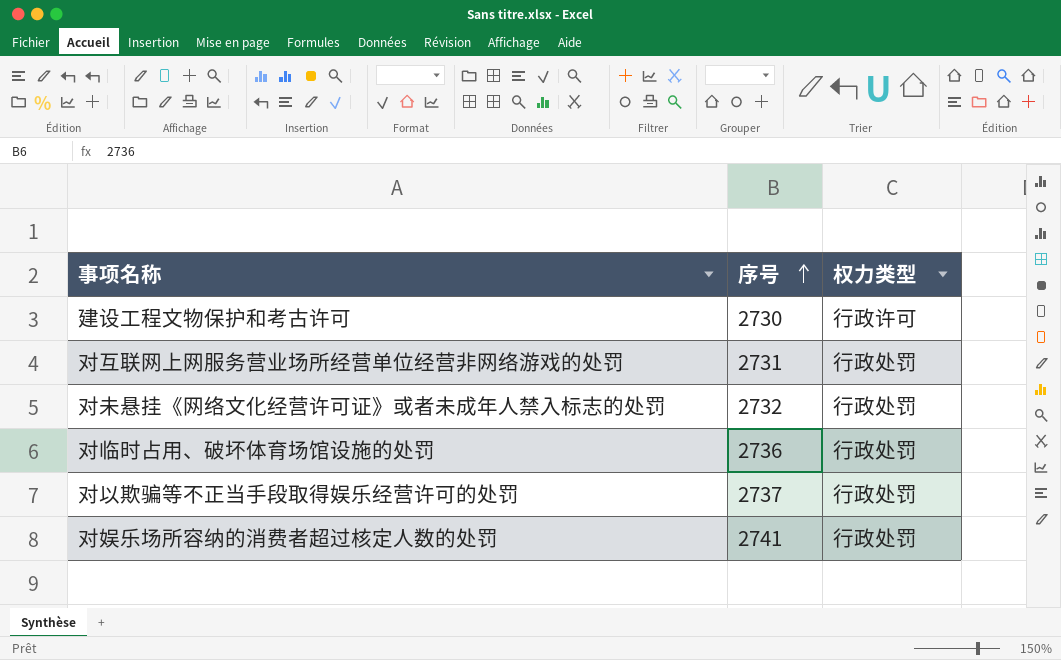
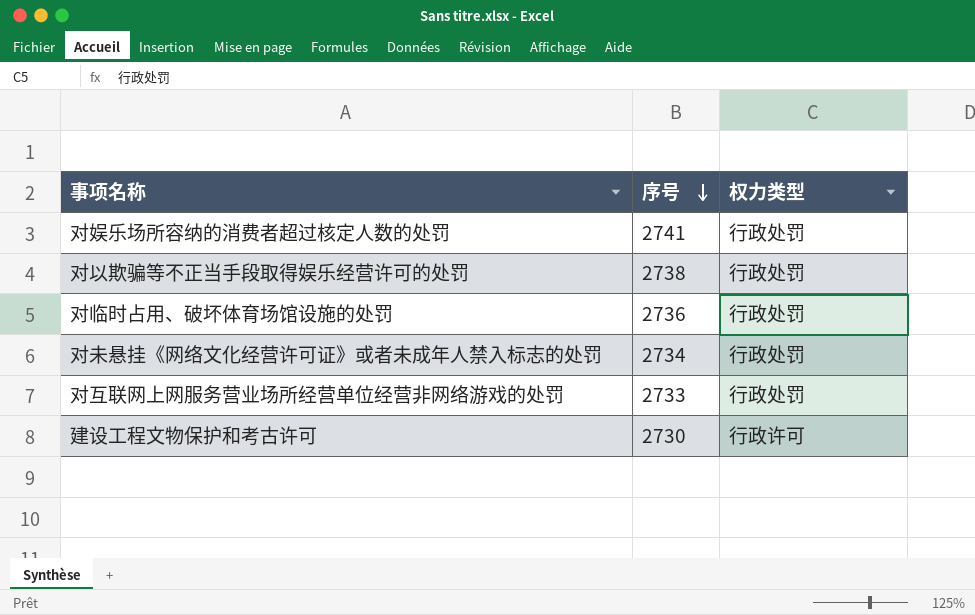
row order: 序号 ascending -> 序号 descending
对以欺骗等不正当手段取得娱乐经营许可的处罚 | 序号: 2737 -> 2738
对未悬挂《网络文化经营许可证》或者未成年人禁入标志的处罚 | 序号: 2732 -> 2734
对互联网上网服务营业场所经营单位经营非网络游戏的处罚 | 序号: 2731 -> 2733

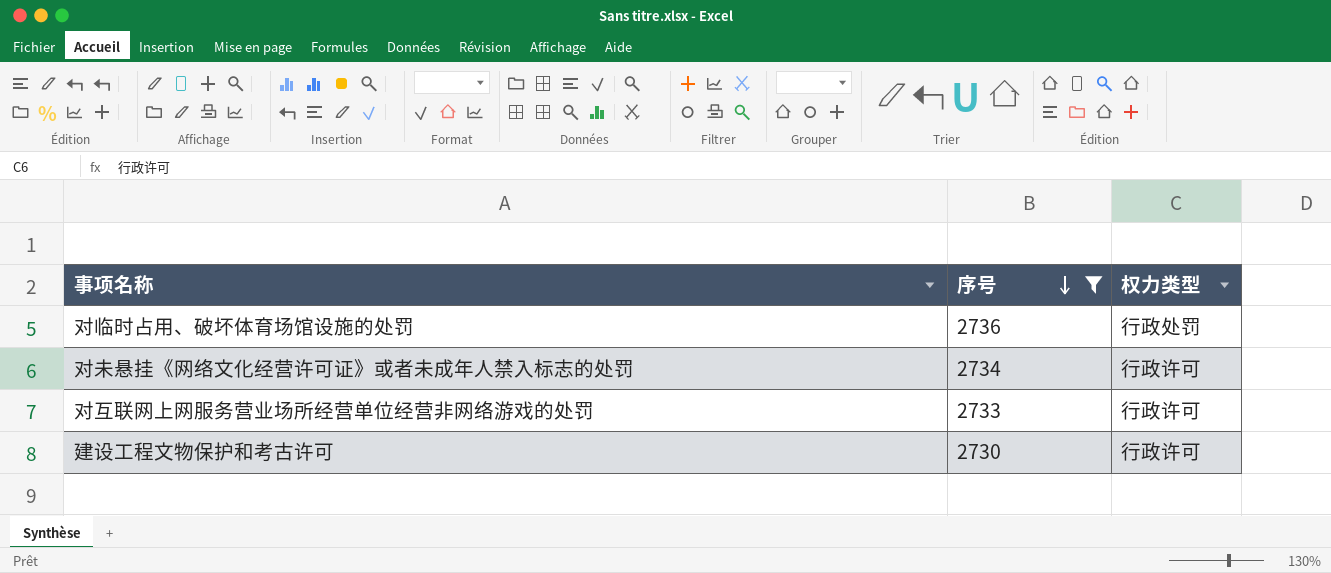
filter: none -> 序号 <= 2736
对未悬挂《网络文化经营许可证》或者未成年人禁入标志的处罚 | 权力类型: 行政处罚 -> 行政许可
对互联网上网服务营业场所经营单位经营非网络游戏的处罚 | 权力类型: 行政处罚 -> 行政许可

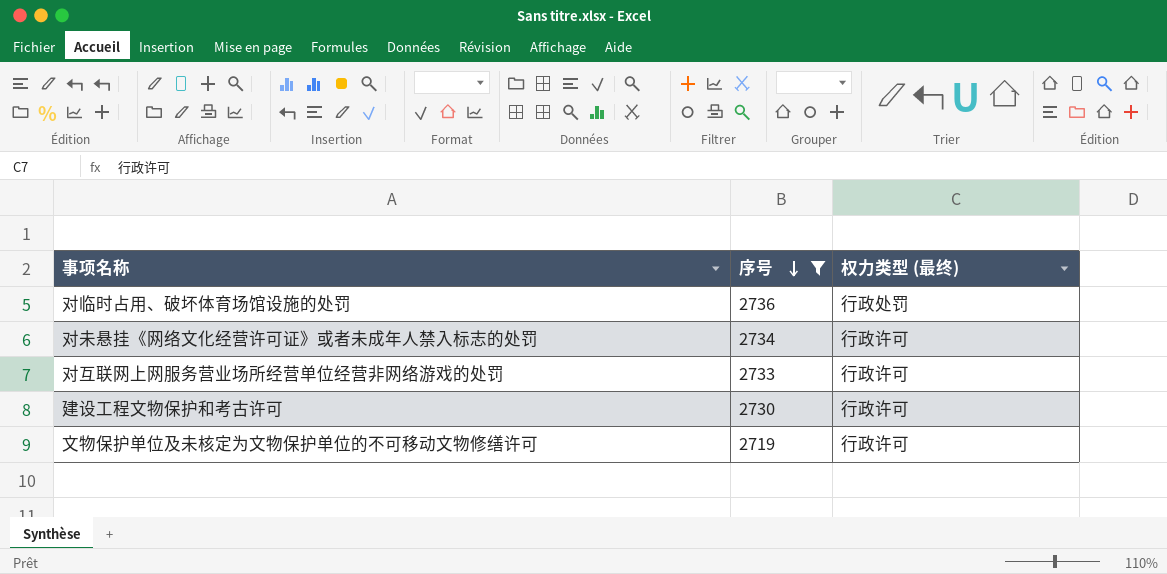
column name: 权力类型 -> 权力类型 (最终)
row 文物保护单位及未核定为文物保护单位的不可移动文物修缮许可: none -> 2719 | 行政许可

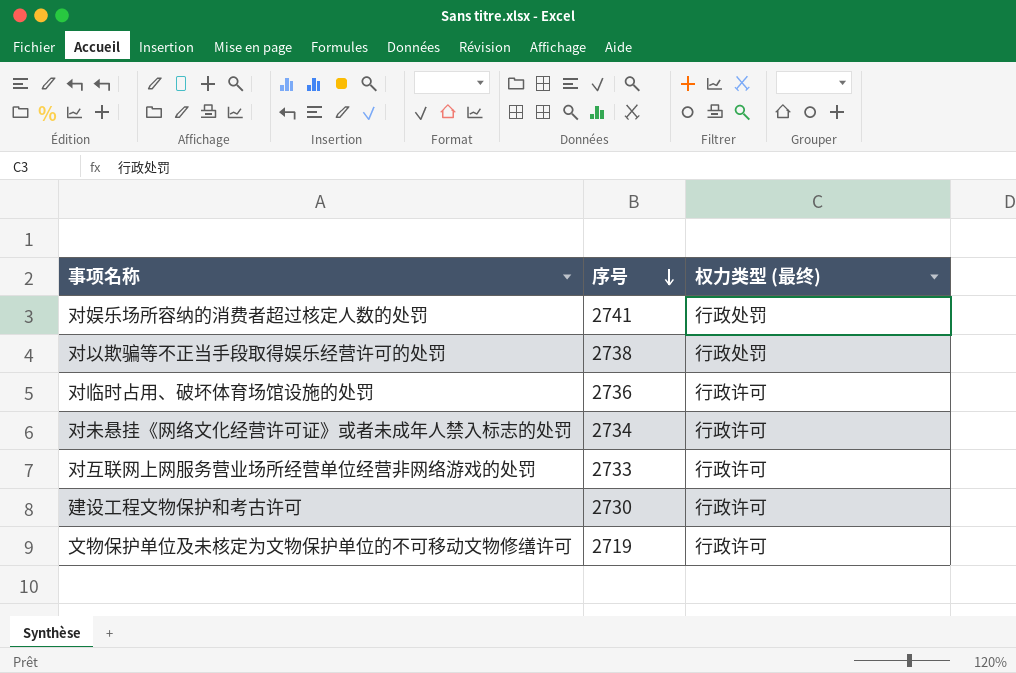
filter: 序号 <= 2736 -> none
对临时占用、破坏体育场馆设施的处罚 | 权力类型 (最终): 行政处罚 -> 行政许可

